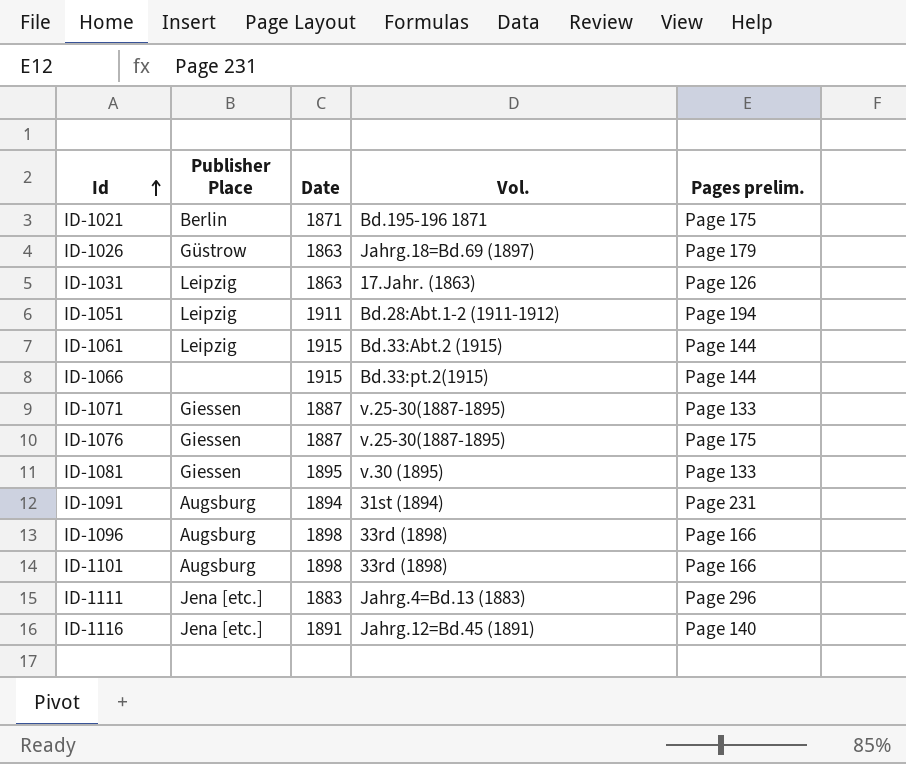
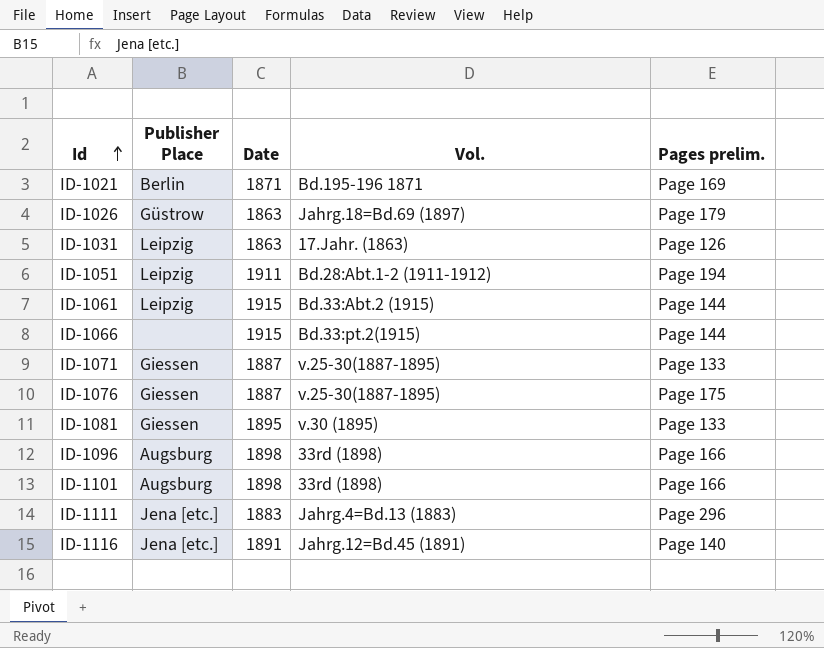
row ID-1091: Augsburg | 1894 | 31st (1894) | Page 231 -> none
ID-1021 | Pages prelim.: Page 175 -> Page 169

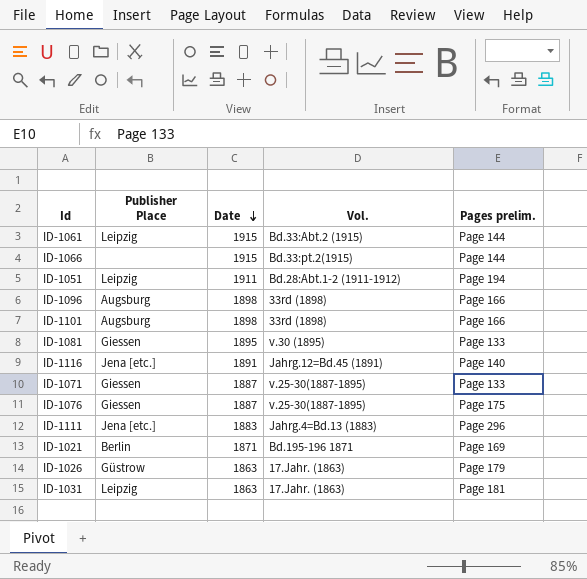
row order: Id ascending -> Date descending
ID-1026 | Vol.: Jahrg.18=Bd.69 (1897) -> 17.Jahr. (1863)
ID-1031 | Pages prelim.: Page 126 -> Page 181

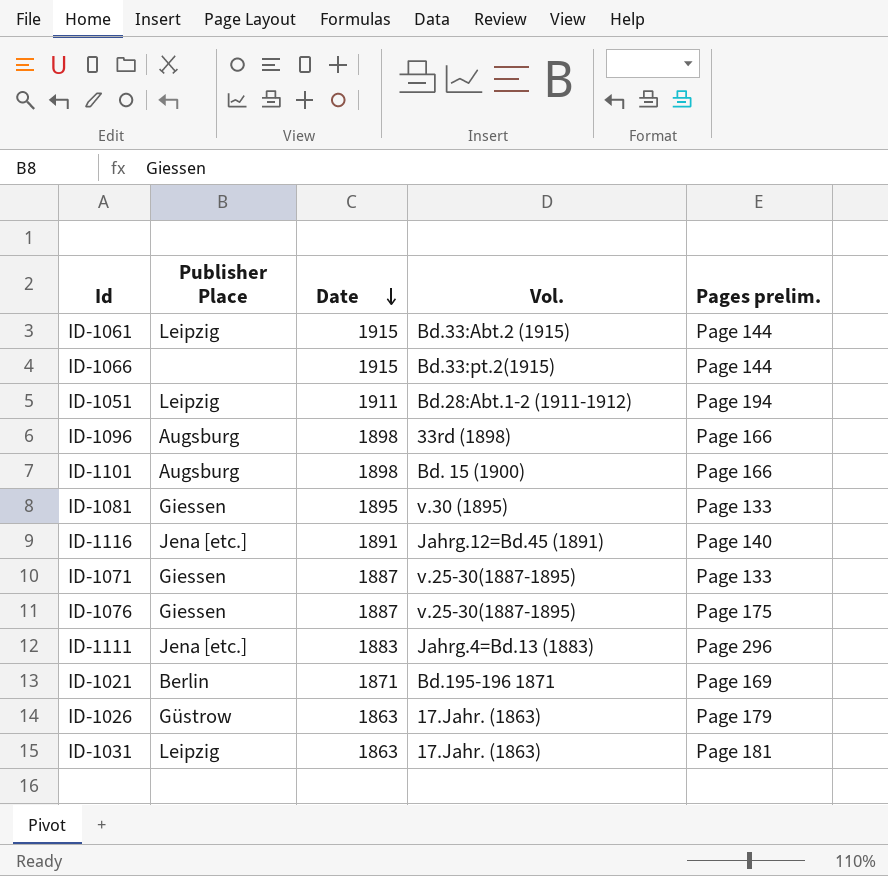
ID-1101 | Vol.: 33rd (1898) -> Bd. 15 (1900)

